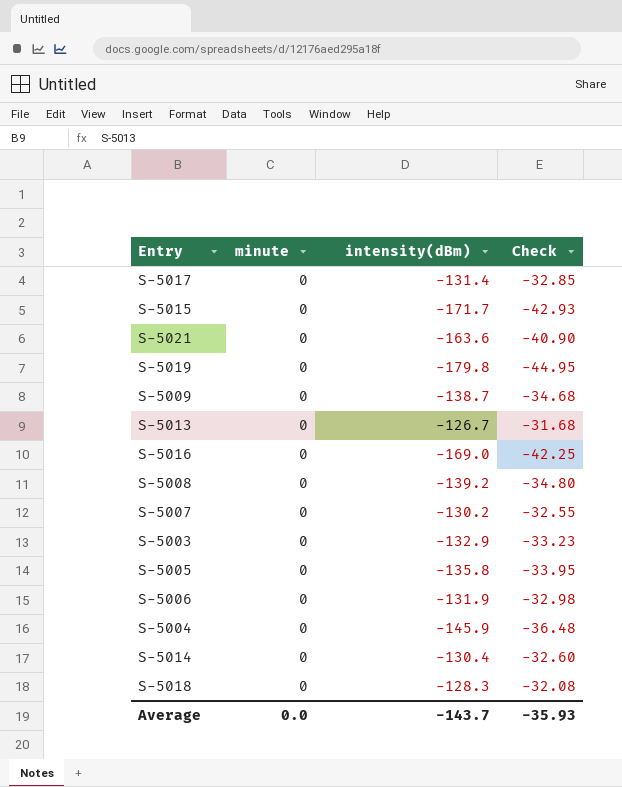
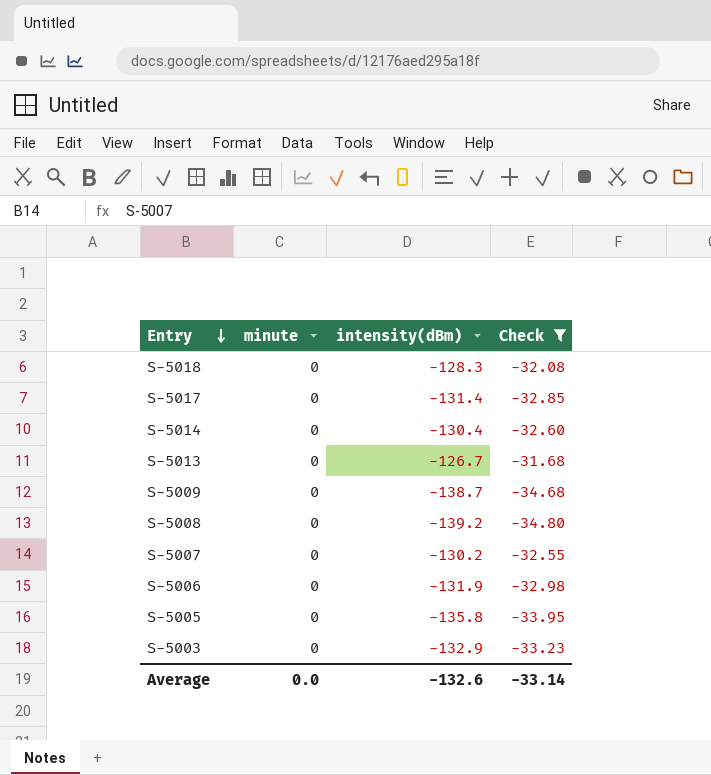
filter: none -> Check >= -34.80
row order: none -> Entry descending
Average | intensity(dBm): -143.7 -> -132.6
Average | Check: -35.93 -> -33.14

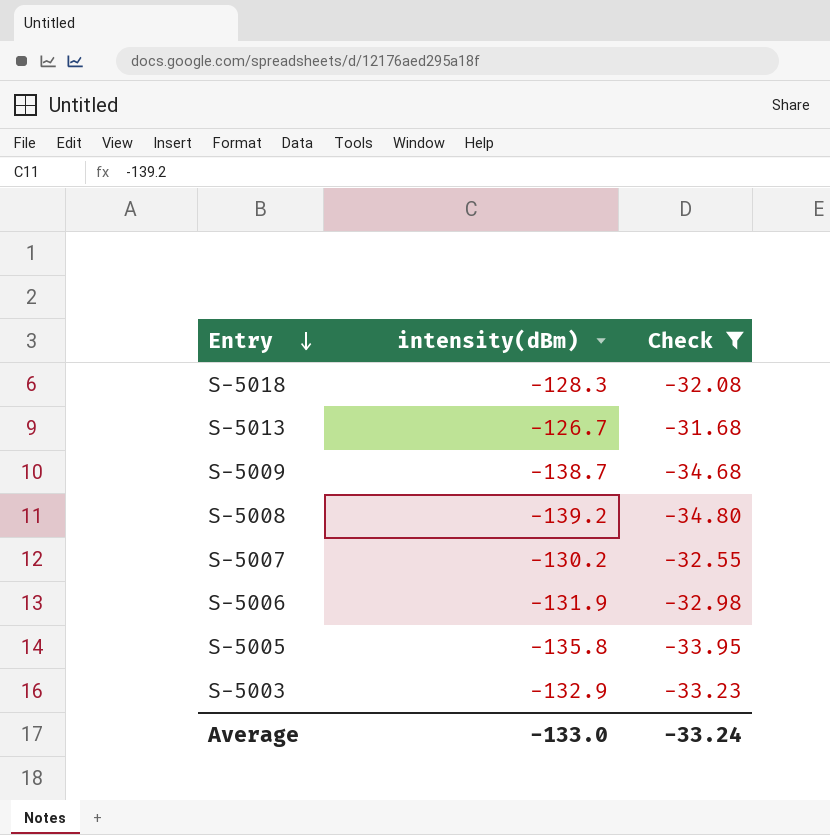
column minute | position: 2 -> none
row S-5017: 0 | -131.4 | -32.85 -> none
row S-5014: 0 | -130.4 | -32.60 -> none
Average | intensity(dBm): -132.6 -> -133.0
Average | Check: -33.14 -> -33.24

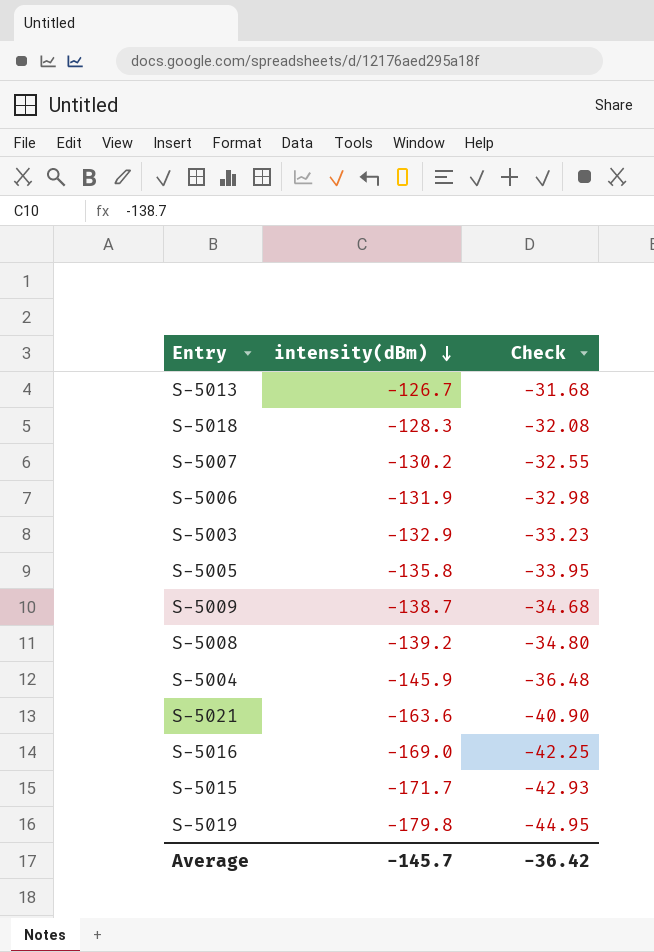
filter: Check >= -34.80 -> none
row order: Entry descending -> intensity(dBm) descending
Average | intensity(dBm): -133.0 -> -145.7
Average | Check: -33.24 -> -36.42

